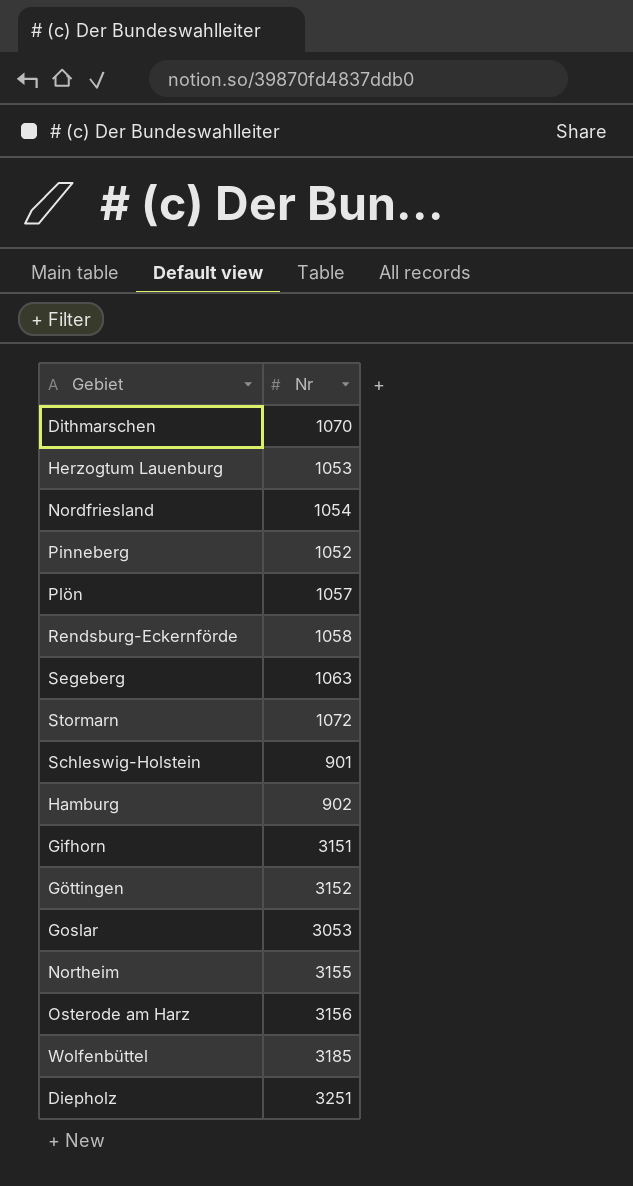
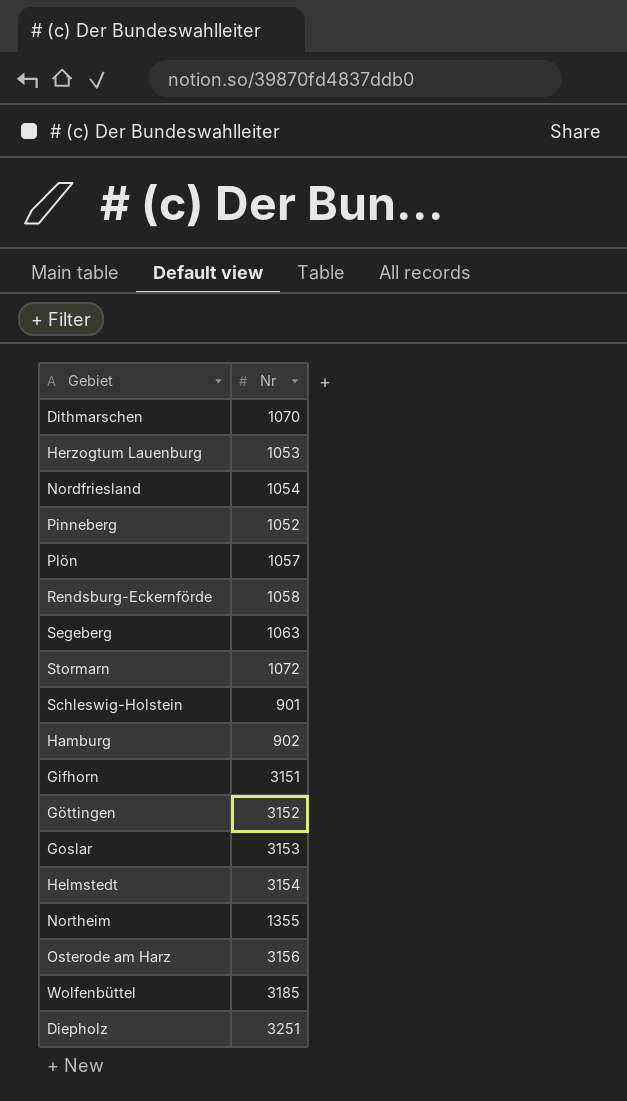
Goslar | Nr: 3053 -> 3153
row Helmstedt: none -> 3154
Northeim | Nr: 3155 -> 1355

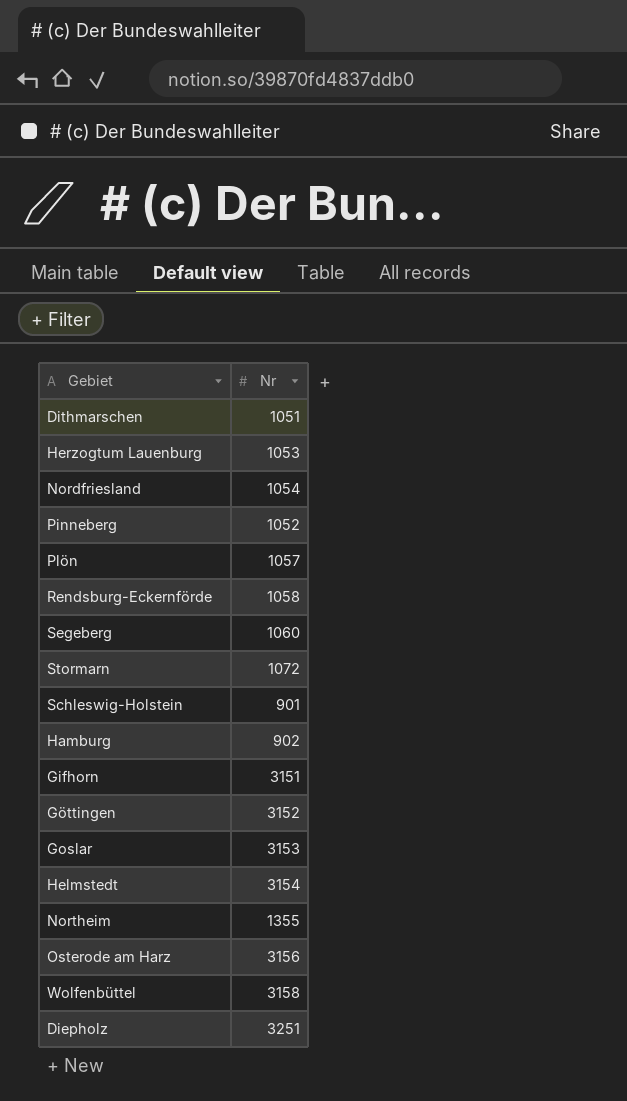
Dithmarschen | Nr: 1070 -> 1051
Segeberg | Nr: 1063 -> 1060
Wolfenbüttel | Nr: 3185 -> 3158

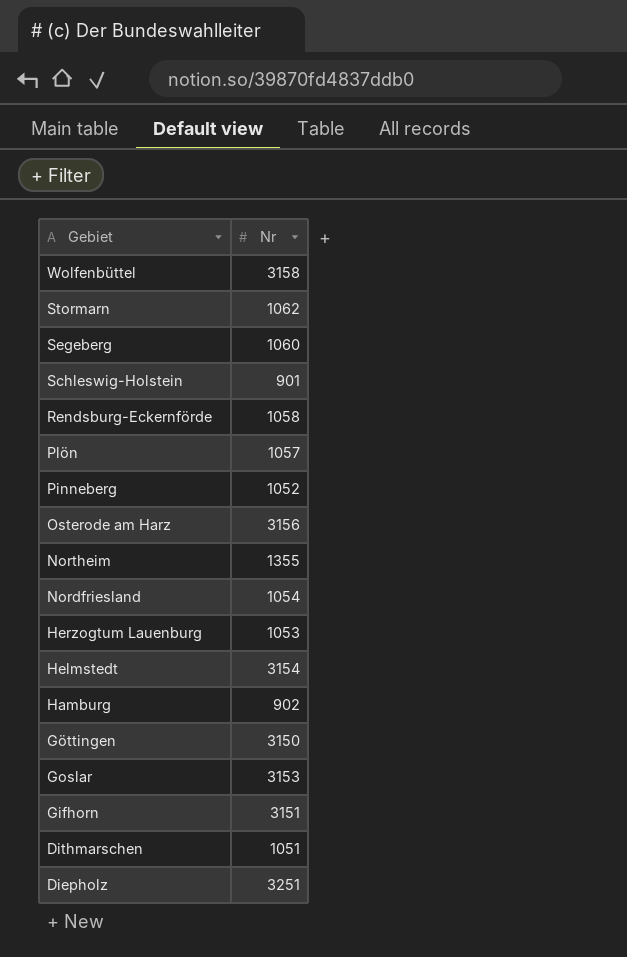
row order: none -> Gebiet descending
Stormarn | Nr: 1072 -> 1062
Göttingen | Nr: 3152 -> 3150

